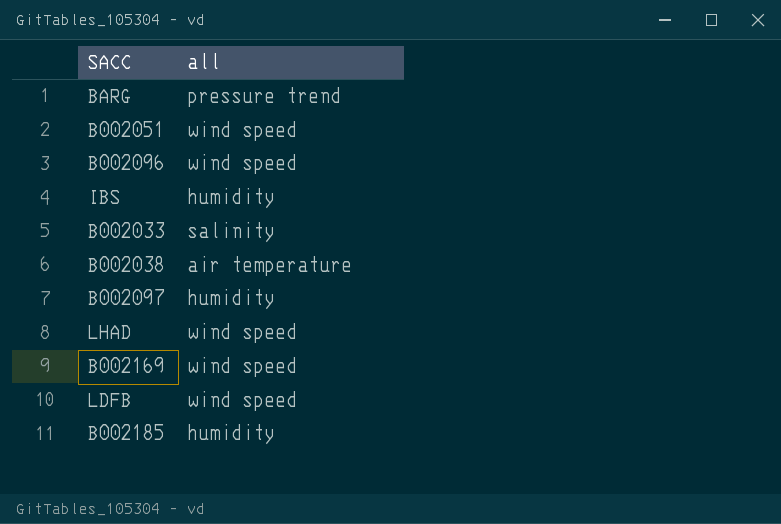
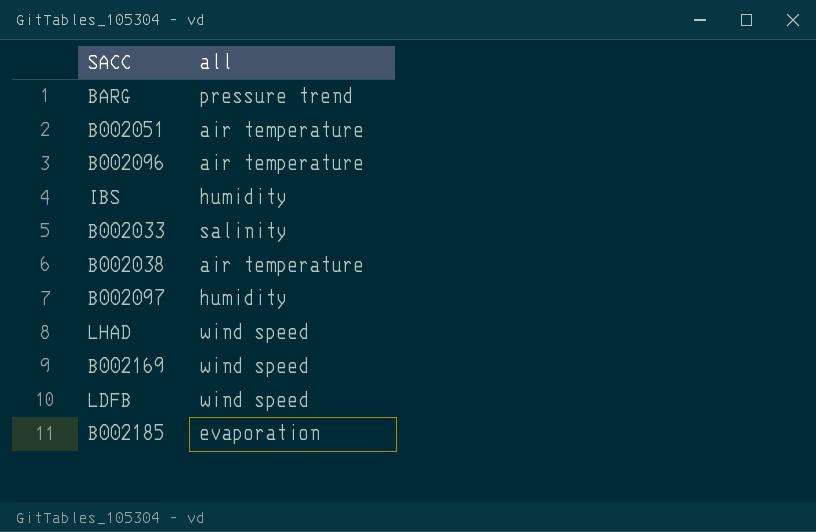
B002051 | all: wind speed -> air temperature
B002096 | all: wind speed -> air temperature
B002185 | all: humidity -> evaporation

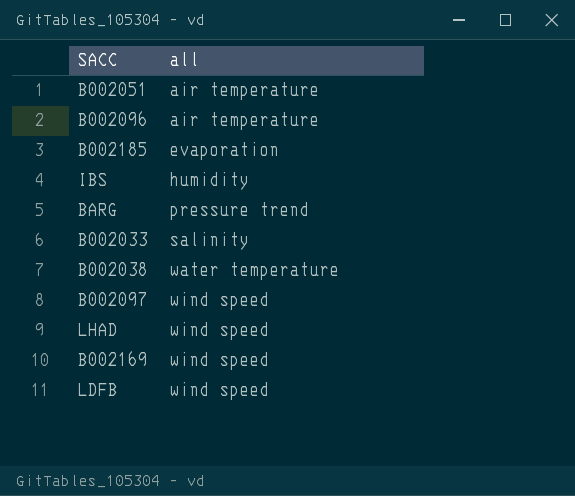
row order: none -> all ascending
B002038 | all: air temperature -> water temperature
B002097 | all: humidity -> wind speed

